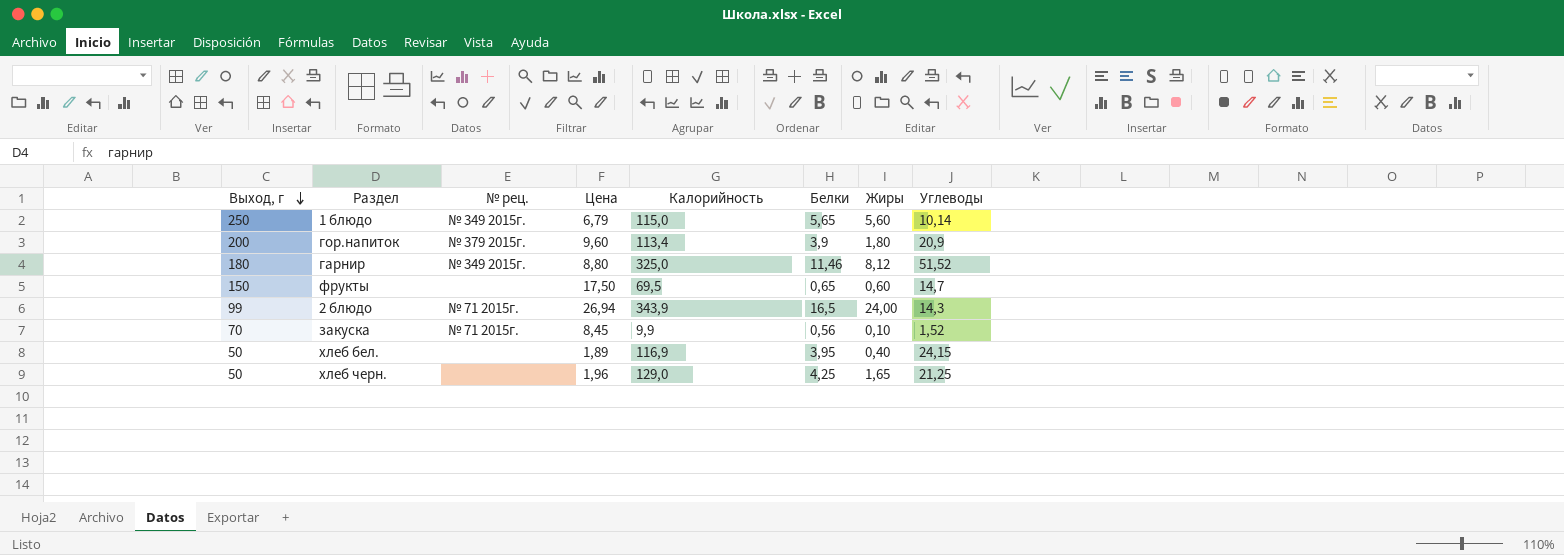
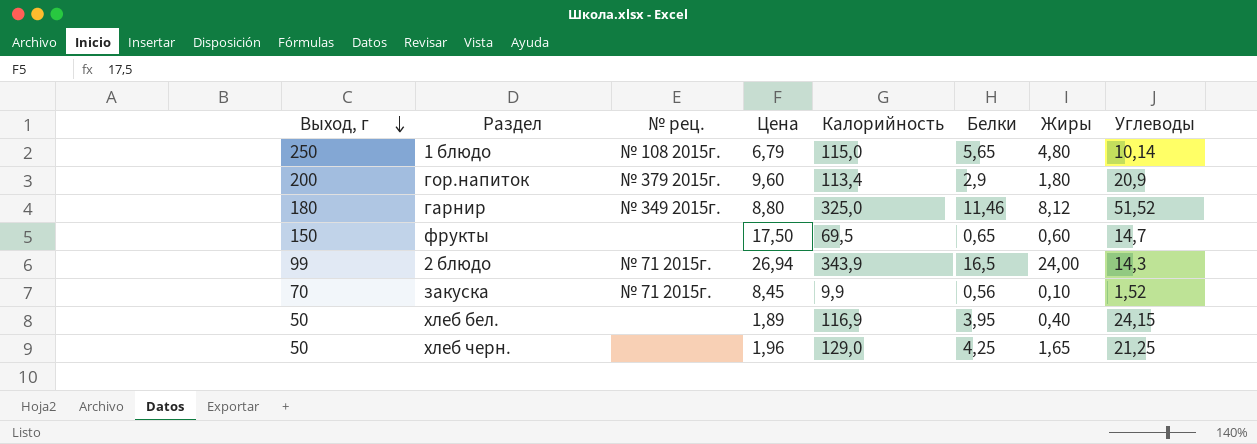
1 блюдо | № рец.: № 349 2015г. -> № 108 2015г.
1 блюдо | Жиры: 5,60 -> 4,80
гор.напиток | Белки: 3,9 -> 2,9

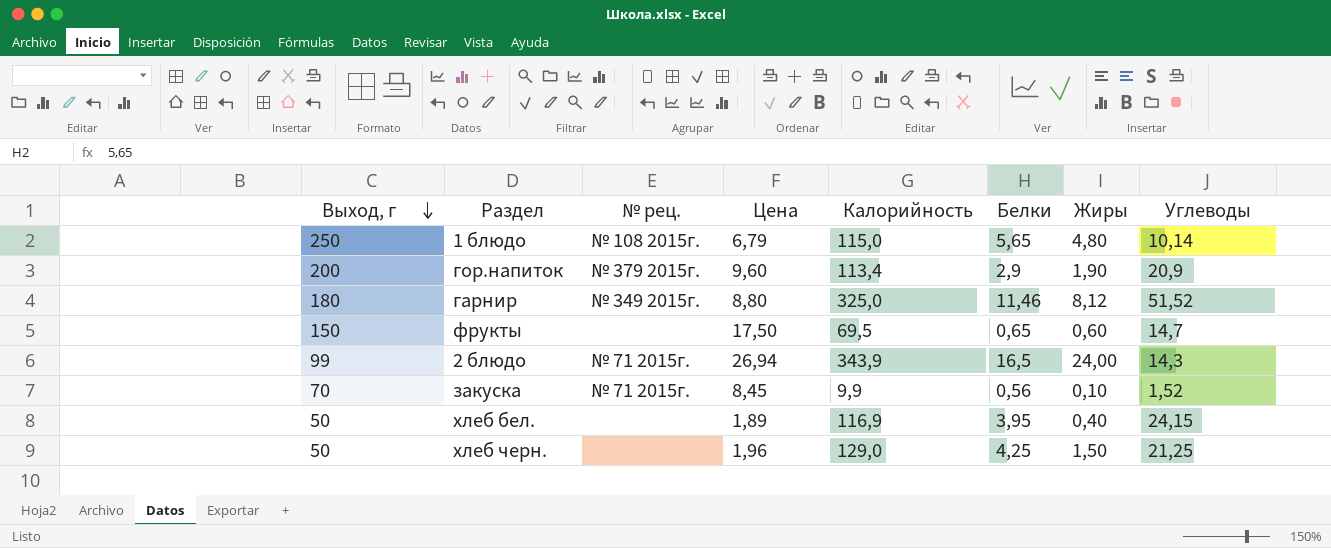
гор.напиток | Жиры: 1,80 -> 1,90
хлеб черн. | Жиры: 1,65 -> 1,50

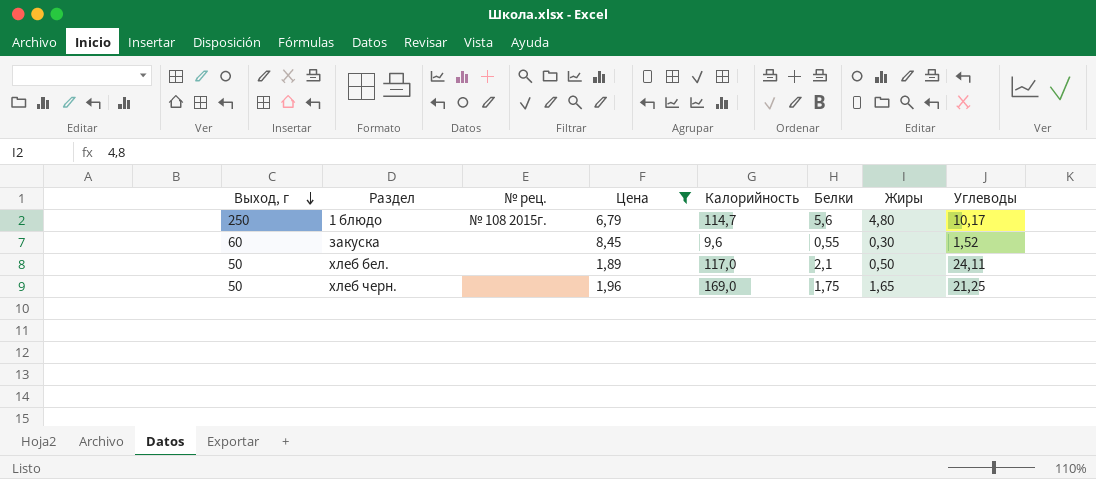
filter: none -> Цена <= 8,45
1 блюдо | Калорийность: 115,0 -> 114,7
1 блюдо | Белки: 5,65 -> 5,6
1 блюдо | Углеводы: 10,14 -> 10,17
закуска | Выход, г: 70 -> 60
закуска | № рец.: № 71 2015г. -> none
закуска | Калорийность: 9,9 -> 9,6
закуска | Белки: 0,56 -> 0,55
закуска | Жиры: 0,10 -> 0,30
хлеб бел. | Калорийность: 116,9 -> 117,0
хлеб бел. | Белки: 3,95 -> 2,1
хлеб бел. | Жиры: 0,40 -> 0,50
хлеб бел. | Углеводы: 24,15 -> 24,11
хлеб черн. | Калорийность: 129,0 -> 169,0
хлеб черн. | Белки: 4,25 -> 1,75
хлеб черн. | Жиры: 1,50 -> 1,65

